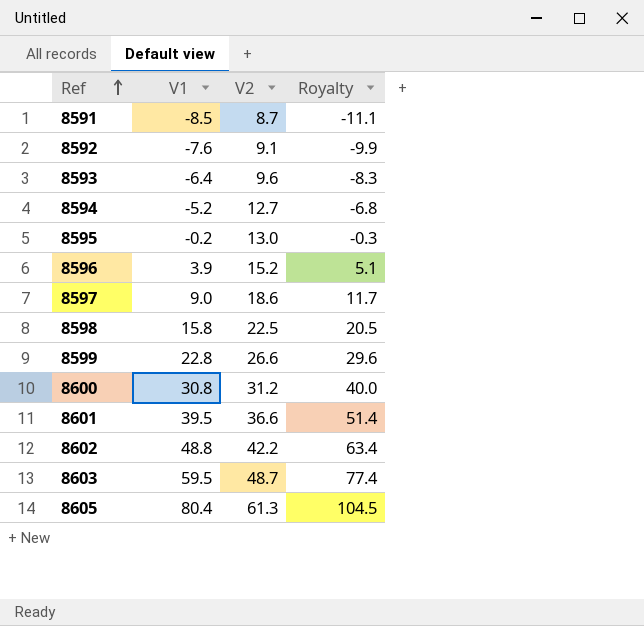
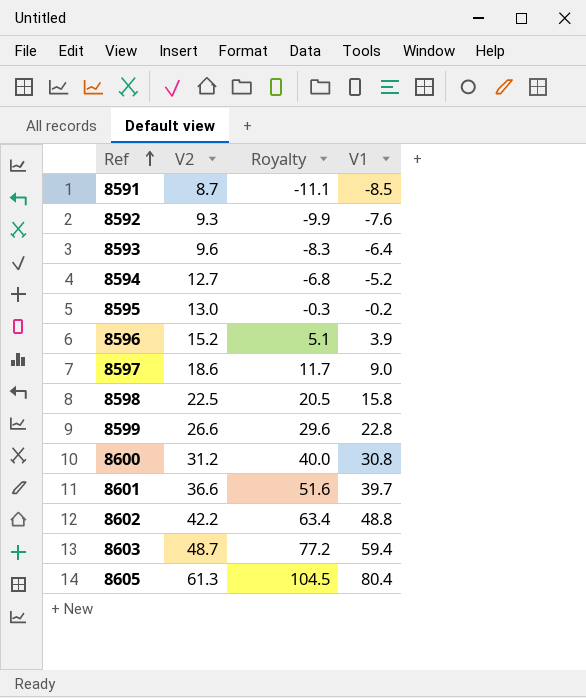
column V1 | position: 2 -> 4
8592 | V2: 9.1 -> 9.3
8601 | Royalty: 51.4 -> 51.6
8601 | V1: 39.5 -> 39.7
8603 | Royalty: 77.4 -> 77.2
8603 | V1: 59.5 -> 59.4

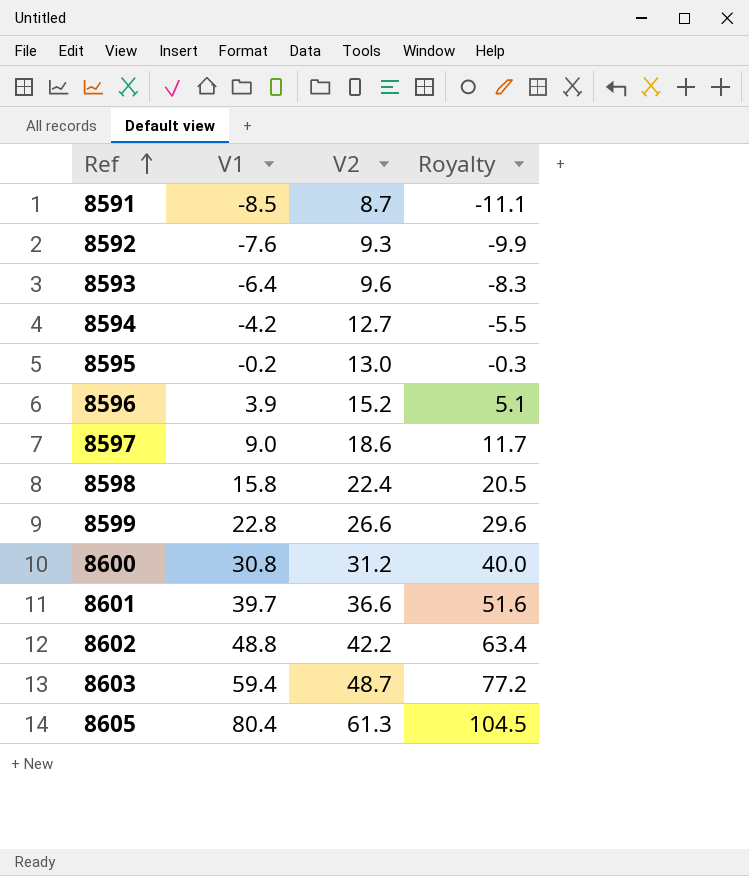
column V1 | position: 4 -> 2
8594 | V1: -5.2 -> -4.2
8594 | Royalty: -6.8 -> -5.5
8598 | V2: 22.5 -> 22.4

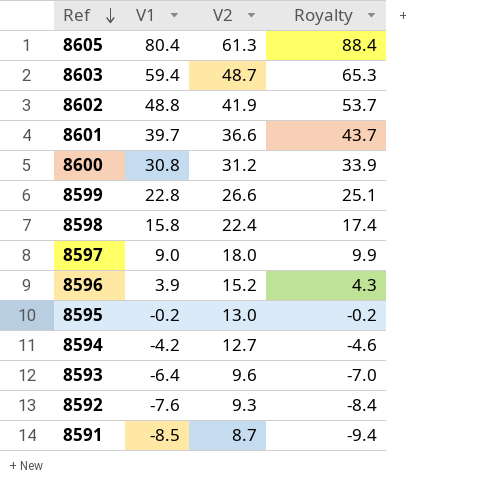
row order: Ref ascending -> Ref descending
column Royalty | formula: [V1] * 1.3 -> [V1] * 1.1
8602 | V2: 42.2 -> 41.9
8597 | V2: 18.6 -> 18.0

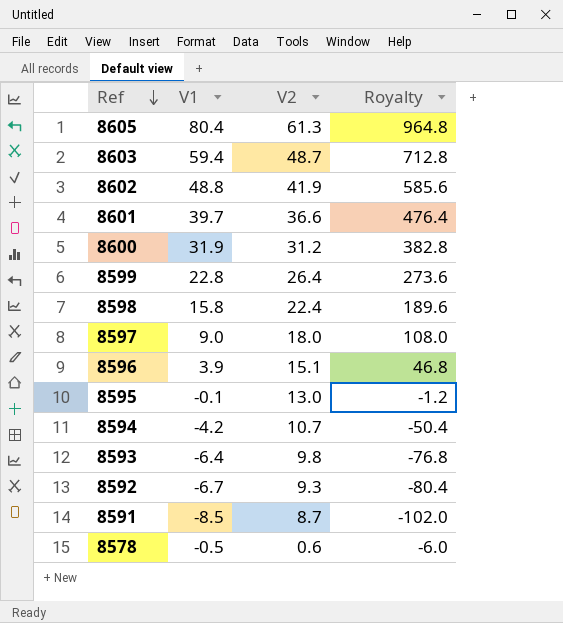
column Royalty | formula: [V1] * 1.1 -> [V1] * 12
8600 | V1: 30.8 -> 31.9
8599 | V2: 26.6 -> 26.4
8596 | V2: 15.2 -> 15.1
8595 | V1: -0.2 -> -0.1
8594 | V2: 12.7 -> 10.7
8593 | V2: 9.6 -> 9.8
8592 | V1: -7.6 -> -6.7
row 8578: none -> -0.5 | 0.6 | -6.0

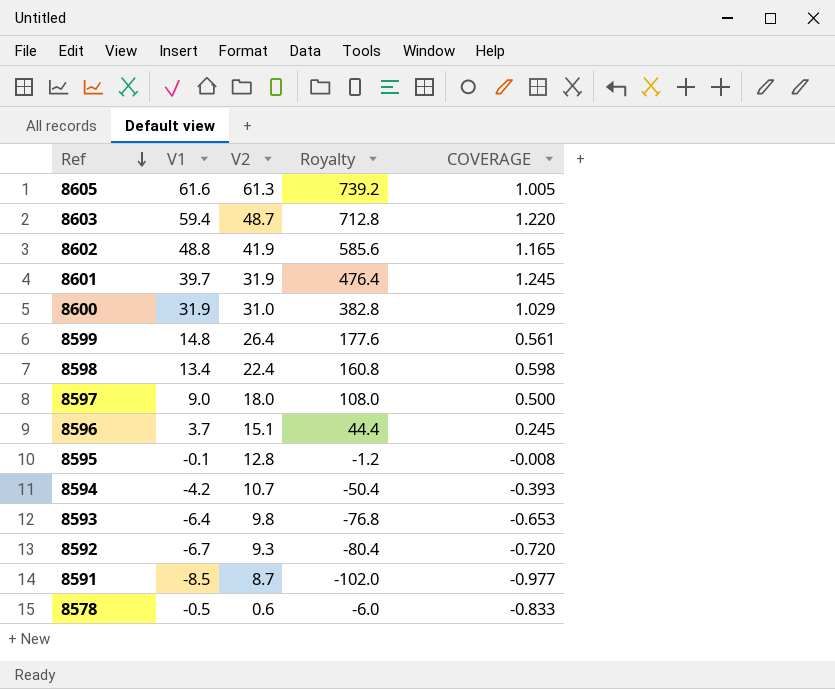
column COVERAGE | formula: none -> [V1] / [V2]
8605 | V1: 80.4 -> 61.6
8605 | Royalty: 964.8 -> 739.2
8601 | V2: 36.6 -> 31.9
8600 | V2: 31.2 -> 31.0
8599 | V1: 22.8 -> 14.8
8599 | Royalty: 273.6 -> 177.6
8598 | V1: 15.8 -> 13.4
8598 | Royalty: 189.6 -> 160.8
8596 | V1: 3.9 -> 3.7
8596 | Royalty: 46.8 -> 44.4
8595 | V2: 13.0 -> 12.8

